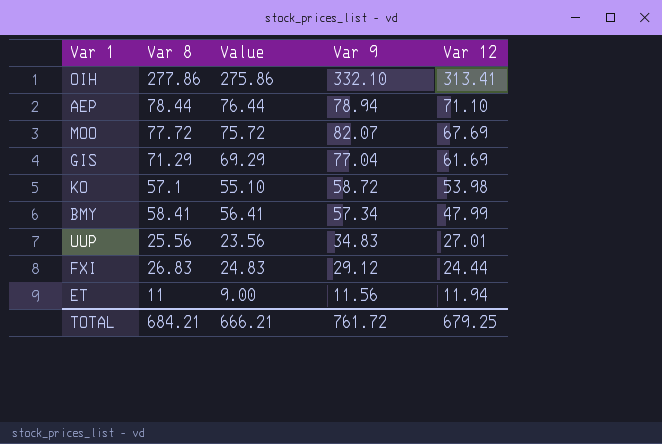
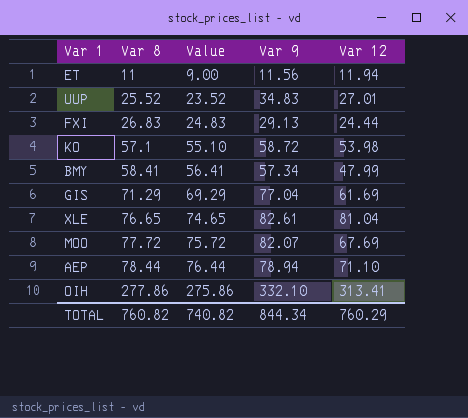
row order: Var 12 descending -> Var 8 ascending
UUP | Var 8: 25.56 -> 25.52
UUP | Value: 23.56 -> 23.52
FXI | Var 9: 29.12 -> 29.13
row XLE: none -> 76.65 | 74.65 | 82.61 | 81.04
TOTAL | Var 8: 684.21 -> 760.82
TOTAL | Value: 666.21 -> 740.82
TOTAL | Var 9: 761.72 -> 844.34
TOTAL | Var 12: 679.25 -> 760.29

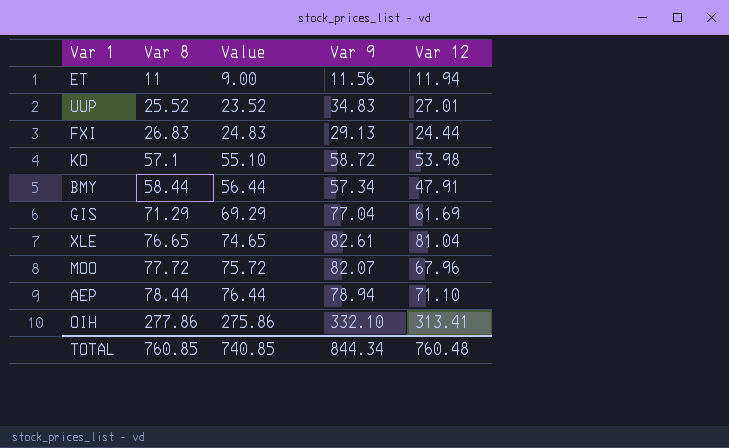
BMY | Var 8: 58.41 -> 58.44
BMY | Value: 56.41 -> 56.44
BMY | Var 12: 47.99 -> 47.91
MOO | Var 12: 67.69 -> 67.96
TOTAL | Var 8: 760.82 -> 760.85
TOTAL | Value: 740.82 -> 740.85
TOTAL | Var 12: 760.29 -> 760.48

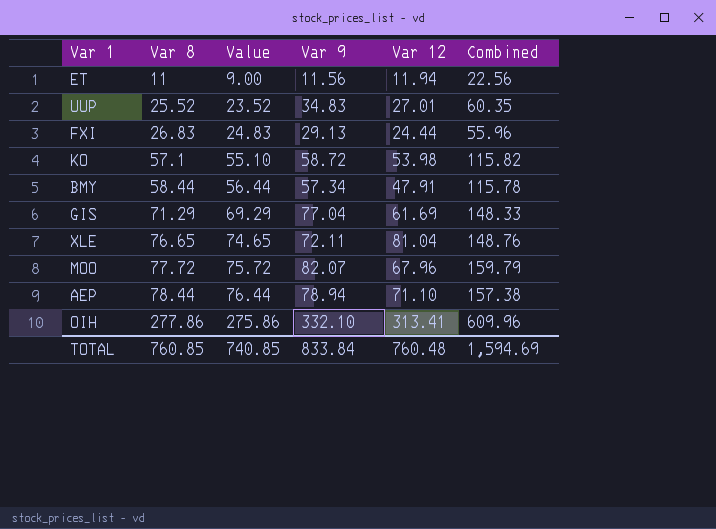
column Combined | formula: none -> [Var 8] + [Var 9]
XLE | Var 9: 82.61 -> 72.11
TOTAL | Var 9: 844.34 -> 833.84

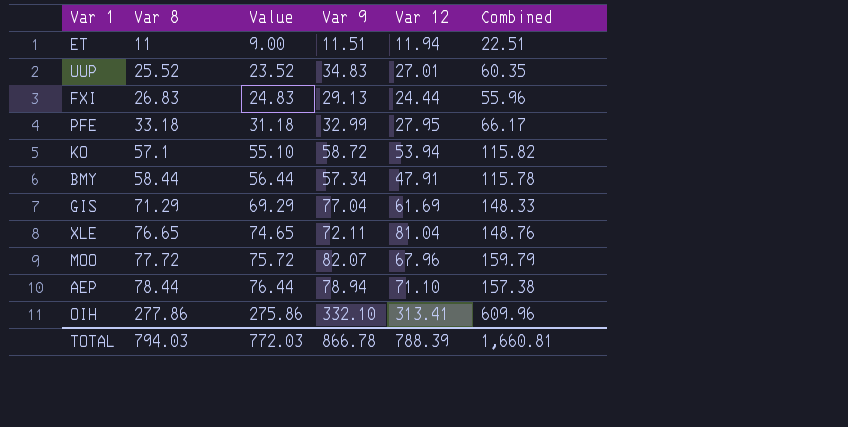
ET | Var 9: 11.56 -> 11.51
ET | Combined: 22.56 -> 22.51
row PFE: none -> 33.18 | 31.18 | 32.99 | 27.95 | 66.17
KO | Var 12: 53.98 -> 53.94
TOTAL | Var 8: 760.85 -> 794.03
TOTAL | Value: 740.85 -> 772.03
TOTAL | Var 9: 833.84 -> 866.78
TOTAL | Var 12: 760.48 -> 788.39
TOTAL | Combined: 1,594.69 -> 1,660.81

